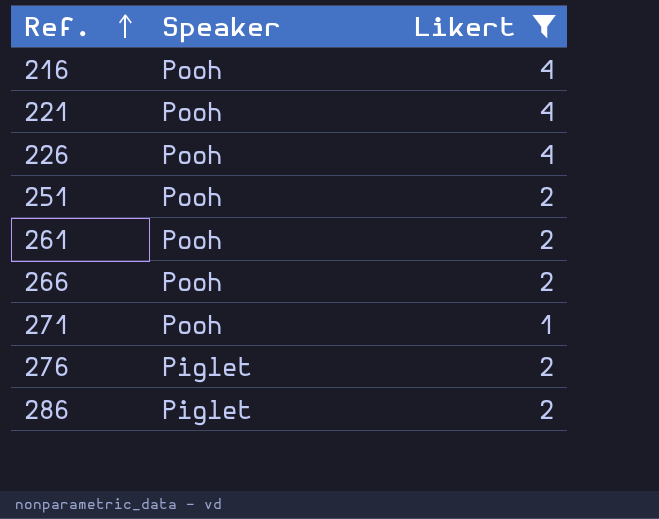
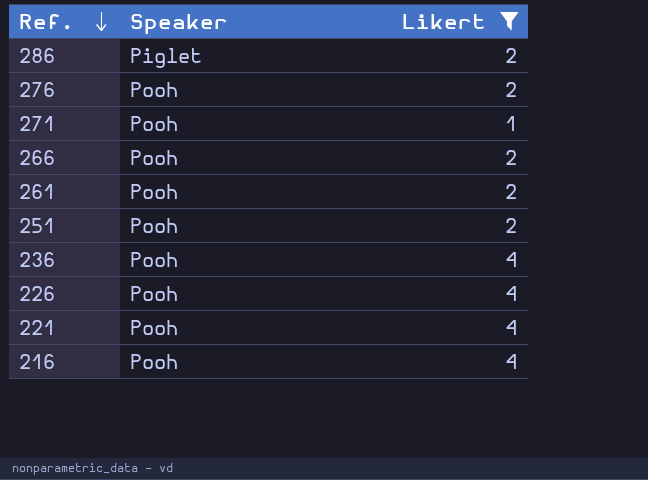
row order: Ref. ascending -> Ref. descending
276 | Speaker: Piglet -> Pooh
row 236: none -> Pooh | 4

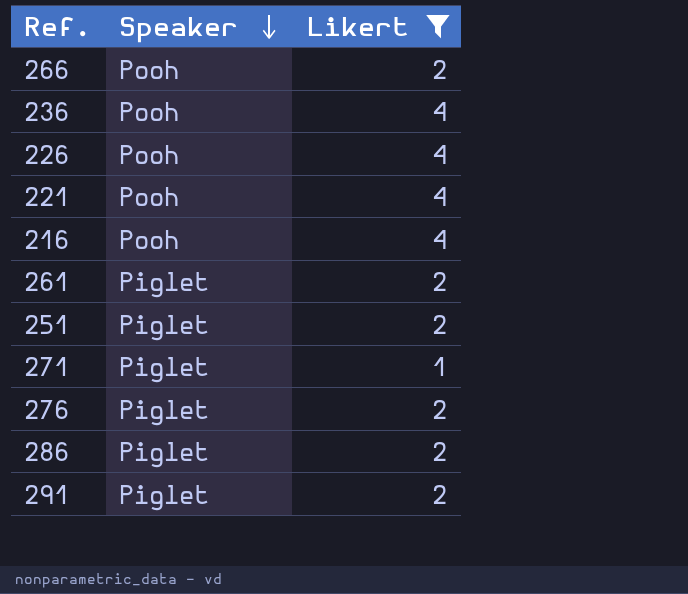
row order: Ref. descending -> Speaker descending
261 | Speaker: Pooh -> Piglet
251 | Speaker: Pooh -> Piglet
271 | Speaker: Pooh -> Piglet
276 | Speaker: Pooh -> Piglet
row 291: none -> Piglet | 2

